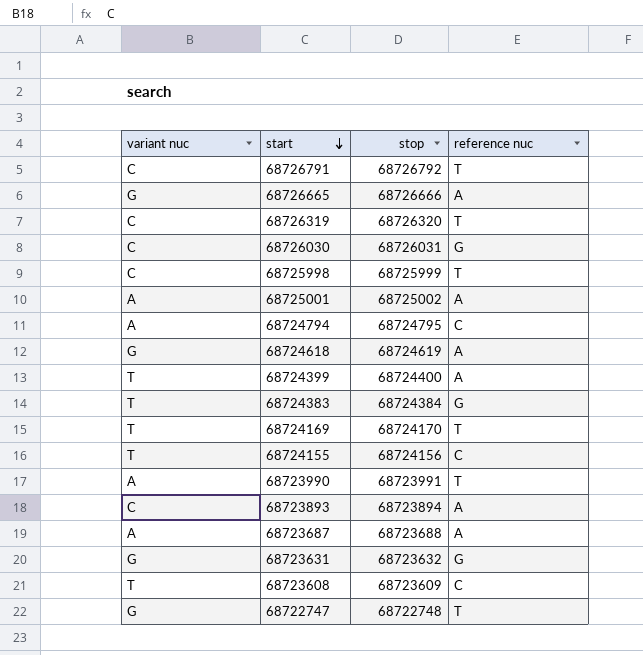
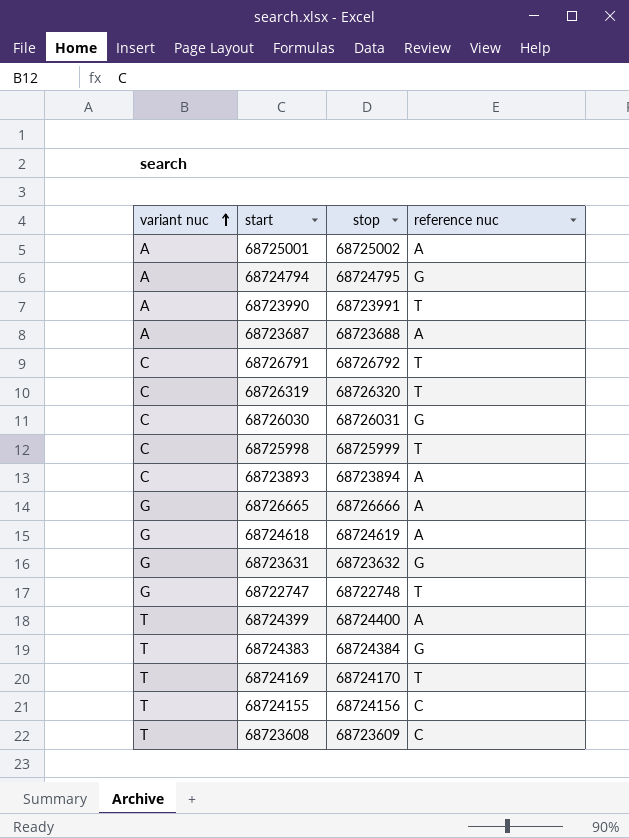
row order: start descending -> variant nuc ascending
68724794 | reference nuc: C -> G

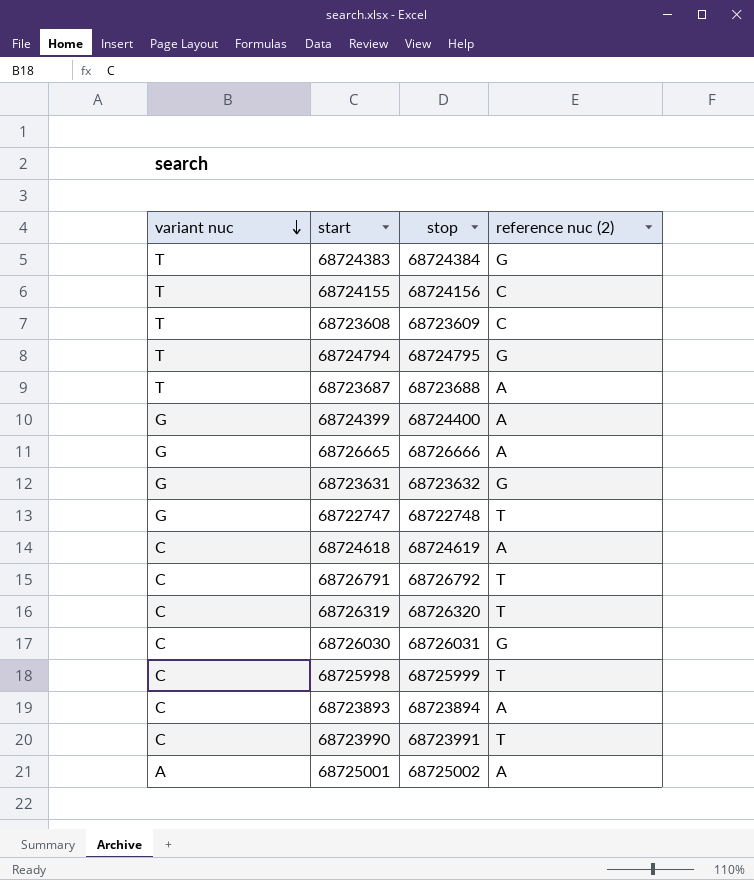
row order: variant nuc ascending -> variant nuc descending
column name: reference nuc -> reference nuc (2)
row 68724169: T | 68724170 | T -> none
68724794 | variant nuc: A -> T
68723687 | variant nuc: A -> T
68724399 | variant nuc: T -> G
68724618 | variant nuc: G -> C
68723990 | variant nuc: A -> C

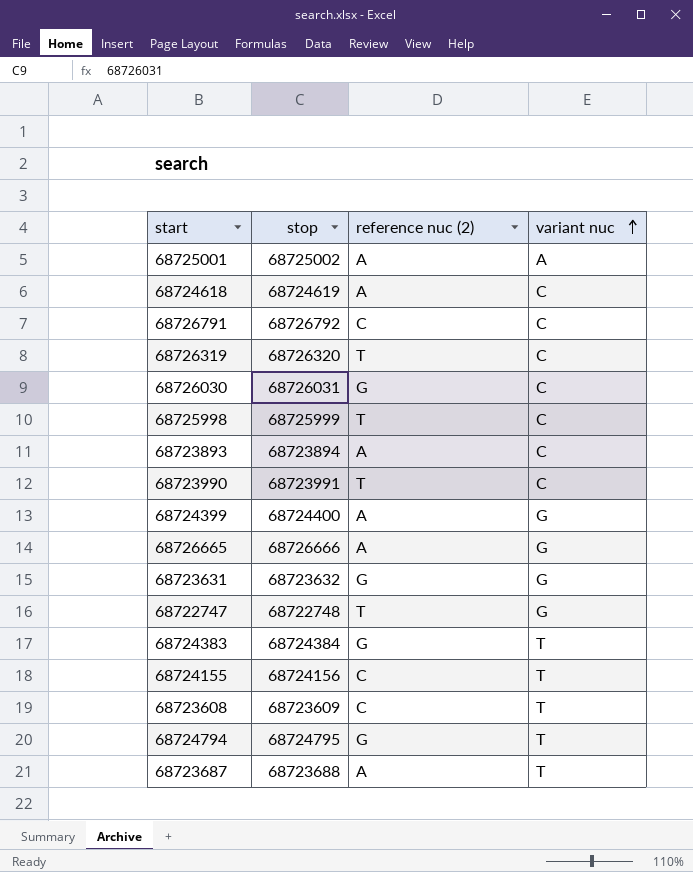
row order: variant nuc descending -> variant nuc ascending
column variant nuc | position: 1 -> 4
68726791 | reference nuc (2): T -> C

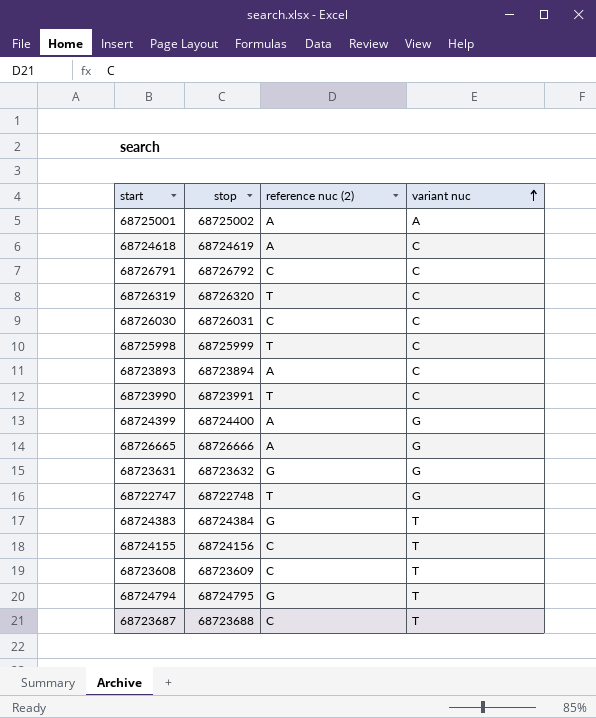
68726030 | reference nuc (2): G -> C
68723687 | reference nuc (2): A -> C

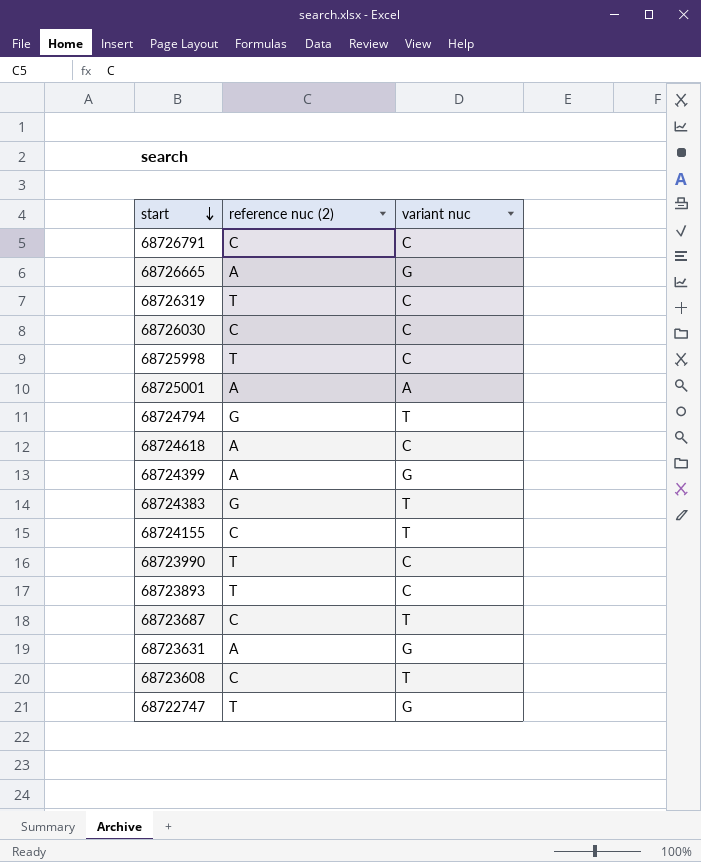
row order: variant nuc ascending -> start descending
column stop | position: 2 -> none
68723893 | reference nuc (2): A -> T
68723631 | reference nuc (2): G -> A

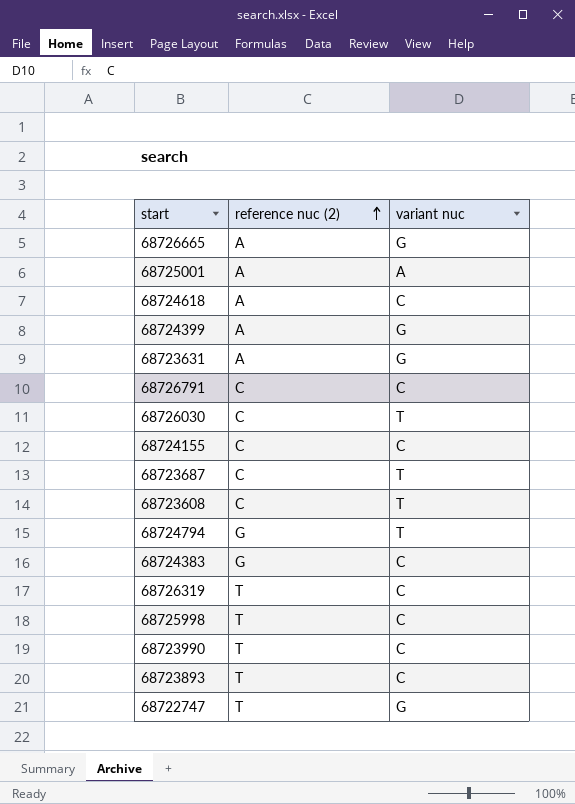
row order: start descending -> reference nuc (2) ascending
68726030 | variant nuc: C -> T
68724155 | variant nuc: T -> C
68724383 | variant nuc: T -> C

